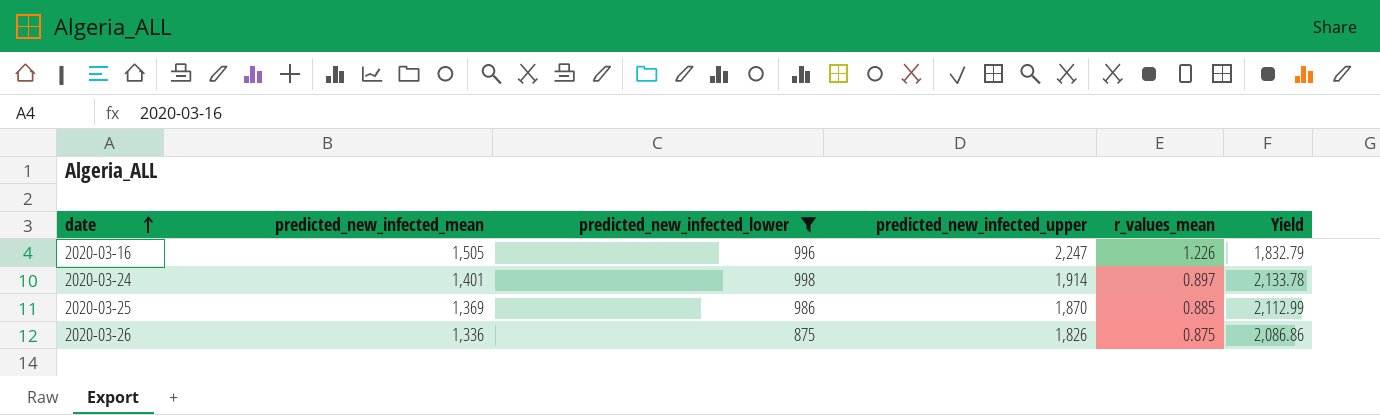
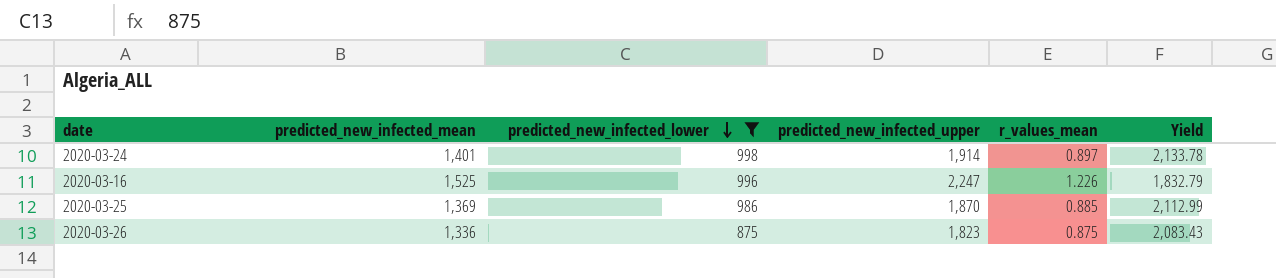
row order: date ascending -> predicted_new_infected_lower descending
2020-03-16 | predicted_new_infected_mean: 1,505 -> 1,525
2020-03-26 | predicted_new_infected_upper: 1,826 -> 1,823
2020-03-26 | Yield: 2,086.86 -> 2,083.43

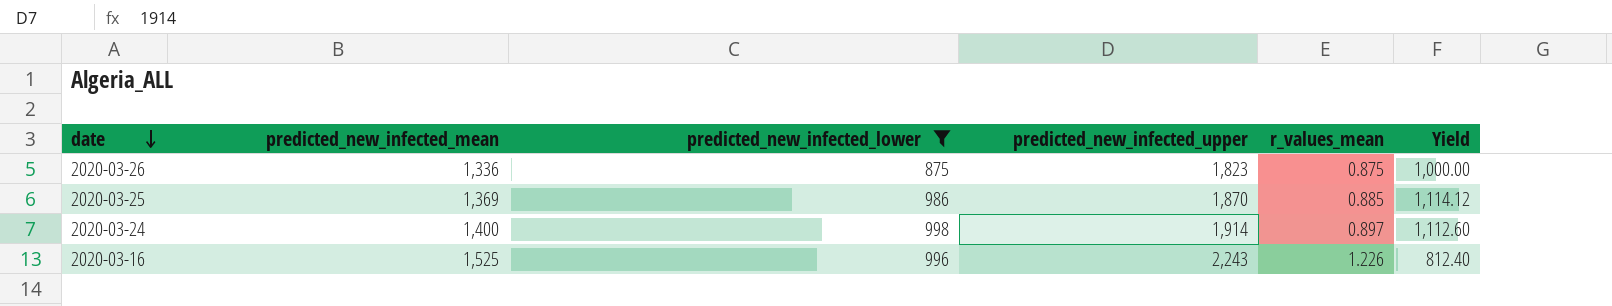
row order: predicted_new_infected_lower descending -> date descending
column Yield | formula: [predicted_new_infected_upper] / [r_values_mean] -> [predicted_new_infected_lower] / [r_values_mean]
2020-03-24 | predicted_new_infected_mean: 1,401 -> 1,400
2020-03-16 | predicted_new_infected_upper: 2,247 -> 2,243

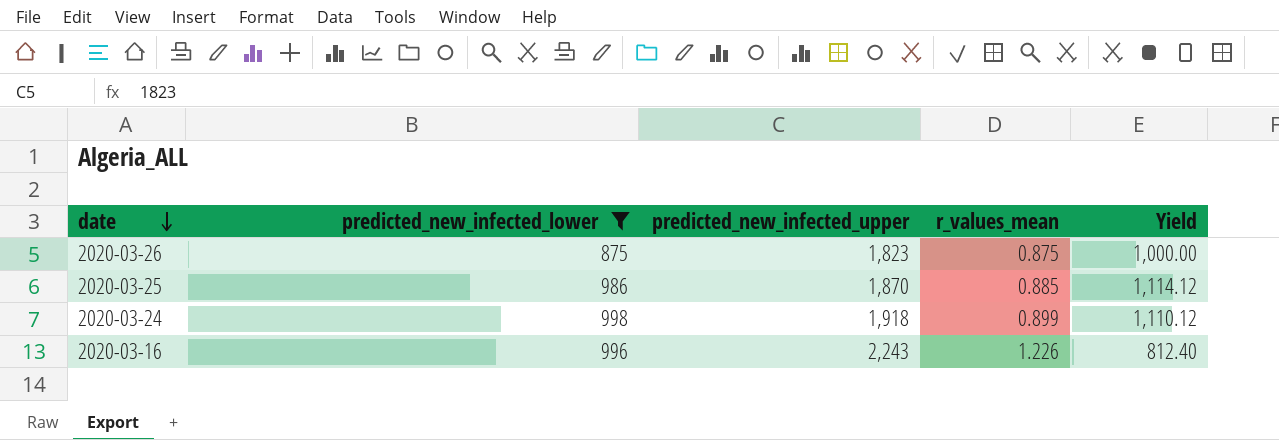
column predicted_new_infected_mean | position: 2 -> none
2020-03-24 | predicted_new_infected_upper: 1,914 -> 1,918
2020-03-24 | r_values_mean: 0.897 -> 0.899
2020-03-24 | Yield: 1,112.60 -> 1,110.12

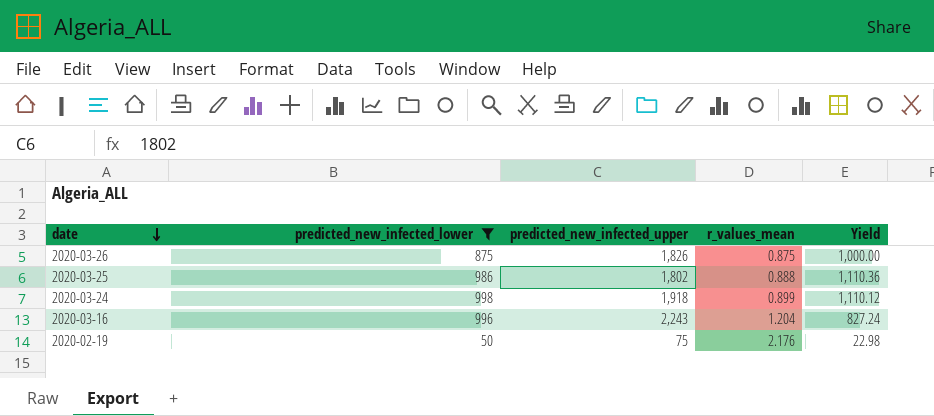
2020-03-26 | predicted_new_infected_upper: 1,823 -> 1,826
2020-03-25 | predicted_new_infected_upper: 1,870 -> 1,802
2020-03-25 | r_values_mean: 0.885 -> 0.888
2020-03-25 | Yield: 1,114.12 -> 1,110.36
2020-03-16 | r_values_mean: 1.226 -> 1.204
2020-03-16 | Yield: 812.40 -> 827.24
row 2020-02-19: none -> 50 | 75 | 2.176 | 22.98

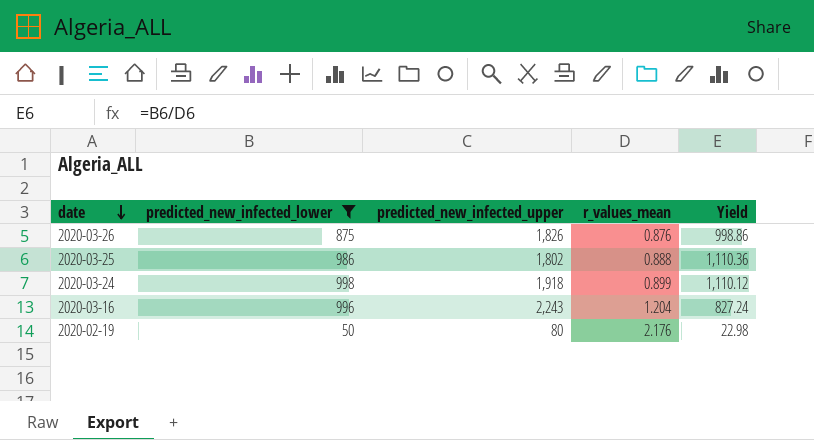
2020-03-26 | r_values_mean: 0.875 -> 0.876
2020-03-26 | Yield: 1,000.00 -> 998.86
2020-02-19 | predicted_new_infected_upper: 75 -> 80

